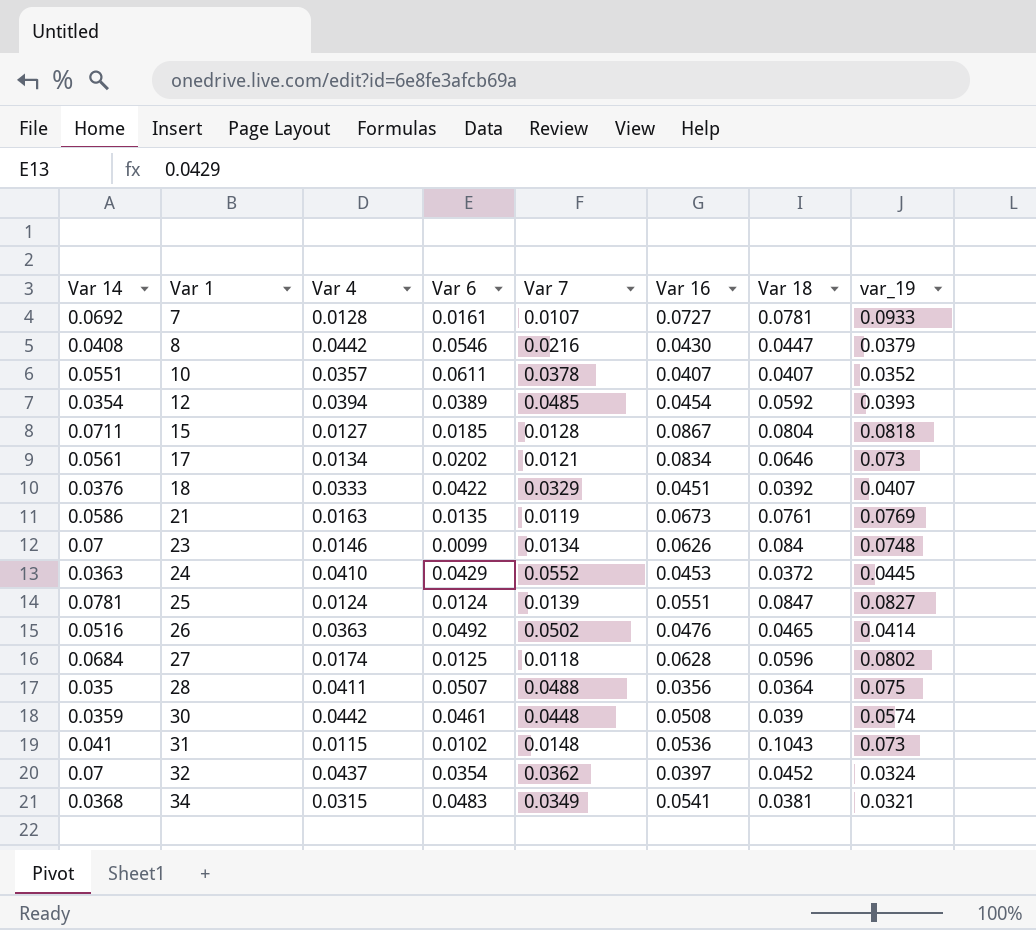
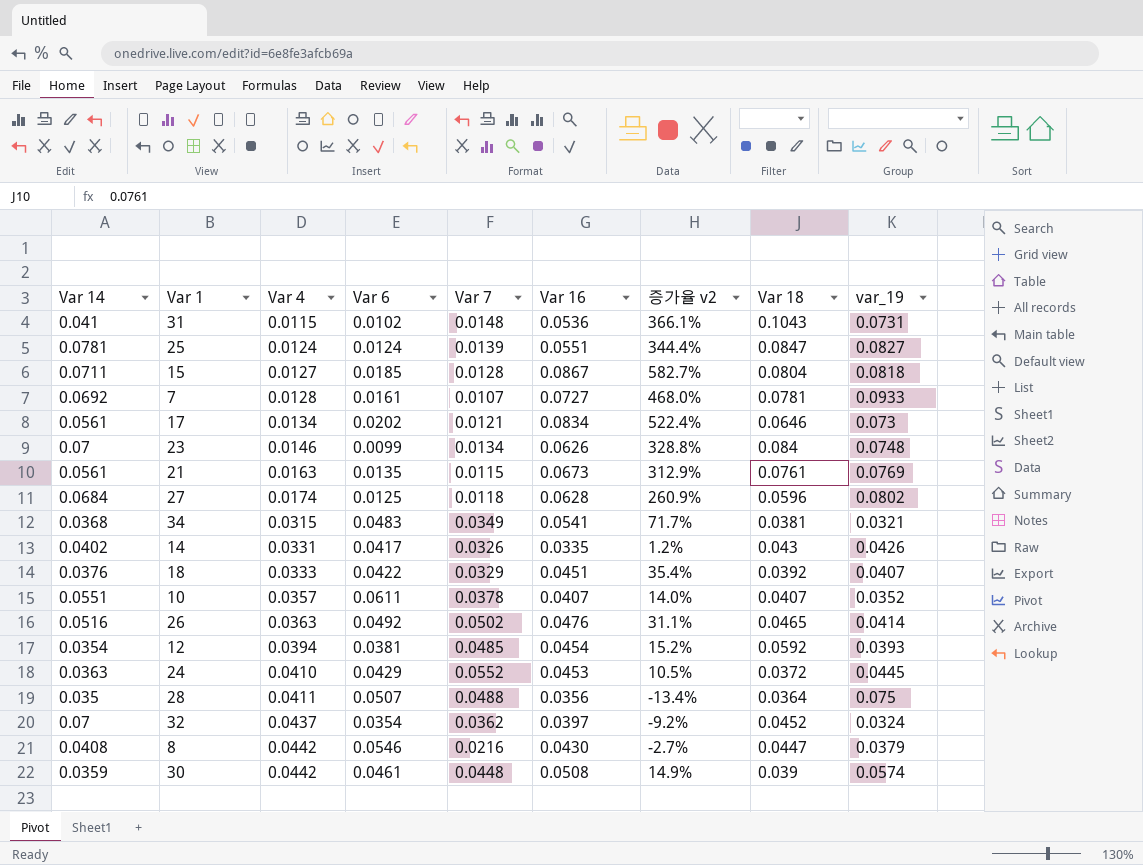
row order: Var 1 ascending -> Var 4 ascending
column 증가율 v2 | formula: none -> ([Var 16] - [Var 4]) / [Var 4]
31 | var_19: 0.073 -> 0.0731
21 | Var 14: 0.0586 -> 0.0561
21 | Var 7: 0.0119 -> 0.0115
row 14: none -> 0.0402 | 0.0331 | 0.0417 | 0.0326 | 0.0335 | 1.2% | 0.043 | 0.0426
12 | Var 6: 0.0389 -> 0.0381

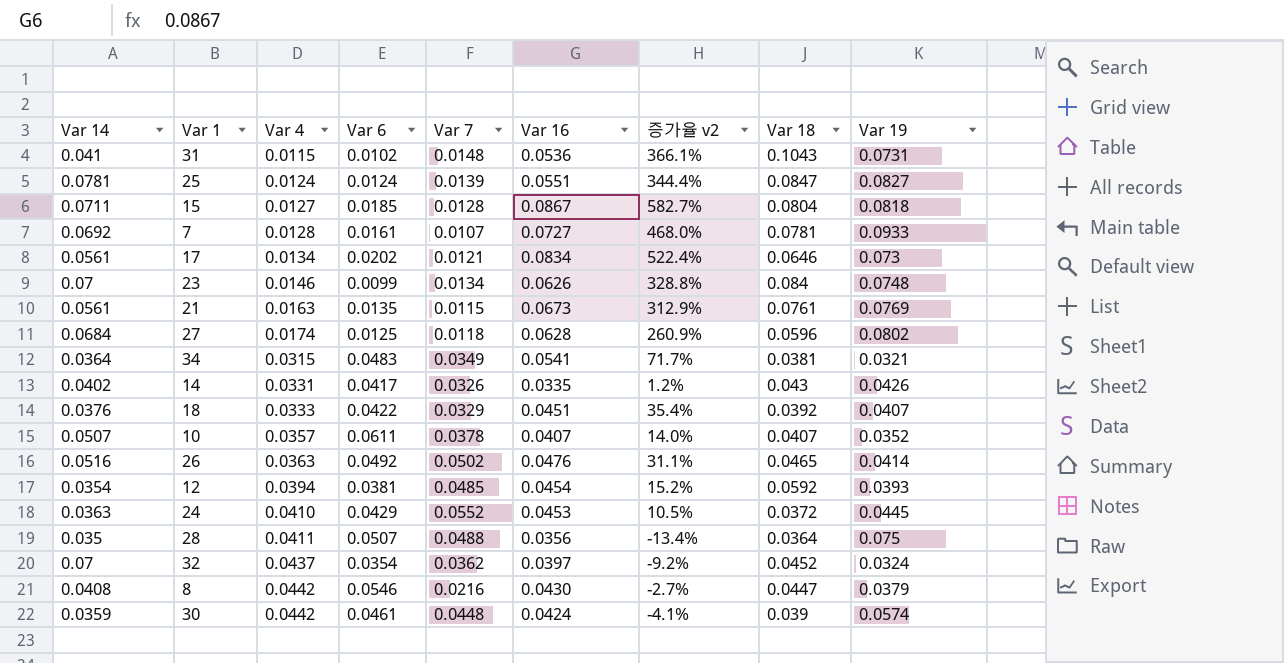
column name: var_19 -> Var 19
34 | Var 14: 0.0368 -> 0.0364
10 | Var 14: 0.0551 -> 0.0507
30 | Var 16: 0.0508 -> 0.0424
30 | 증가율 v2: 14.9% -> -4.1%

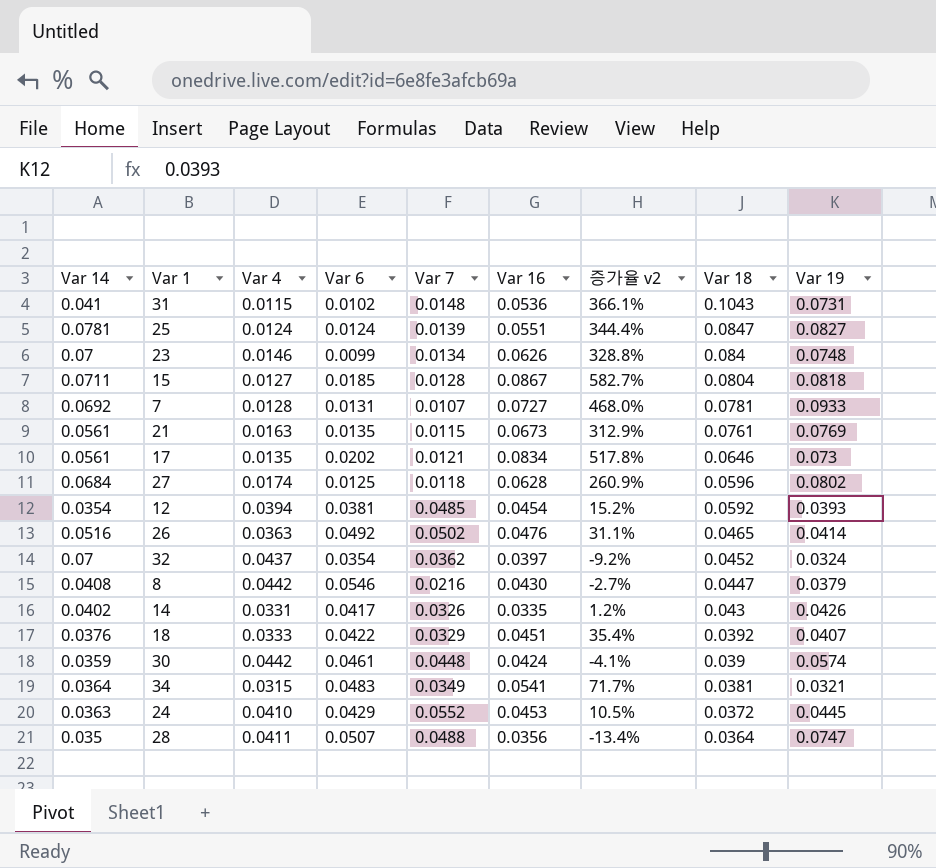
row order: Var 4 ascending -> Var 18 descending
row 10: 0.0507 | 0.0357 | 0.0611 | 0.0378 | 0.0407 | 14.0% | 0.0407 | 0.0352 -> none
7 | Var 6: 0.0161 -> 0.0131
17 | Var 4: 0.0134 -> 0.0135
17 | 증가율 v2: 522.4% -> 517.8%
28 | Var 19: 0.075 -> 0.0747

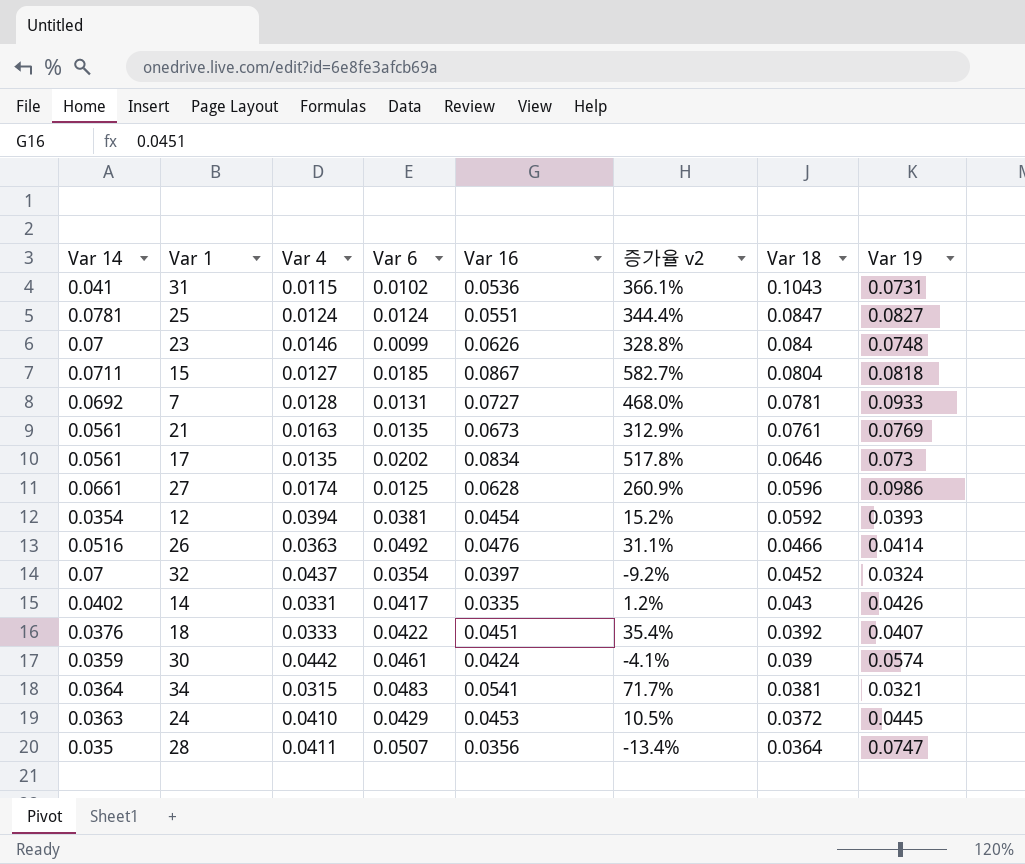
column Var 7 | position: 5 -> none
row 8: 0.0408 | 0.0442 | 0.0546 | 0.0216 | 0.0430 | -2.7% | 0.0447 | 0.0379 -> none
27 | Var 14: 0.0684 -> 0.0661
27 | Var 19: 0.0802 -> 0.0986
26 | Var 18: 0.0465 -> 0.0466

